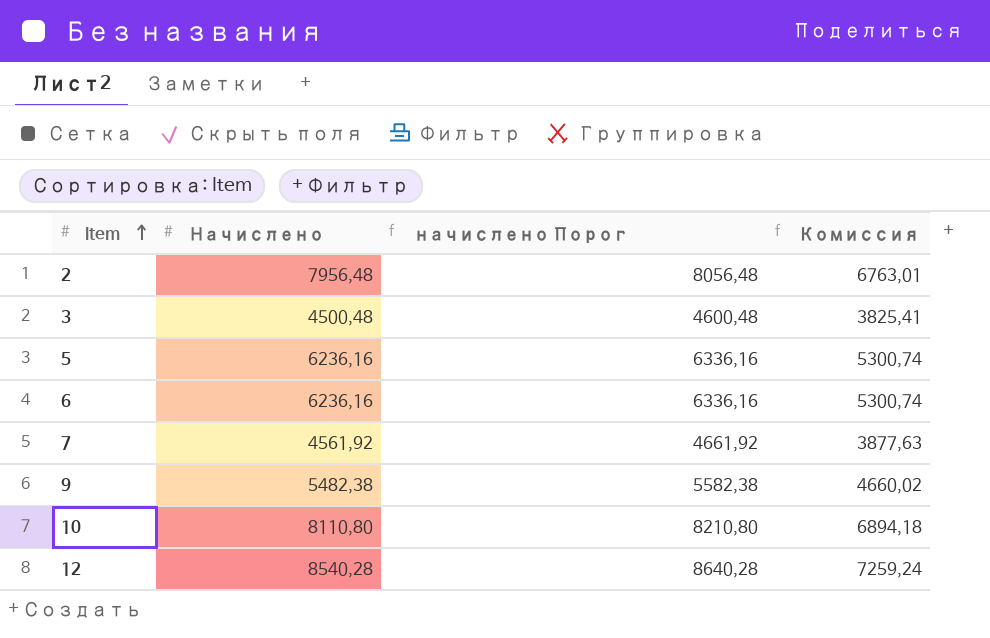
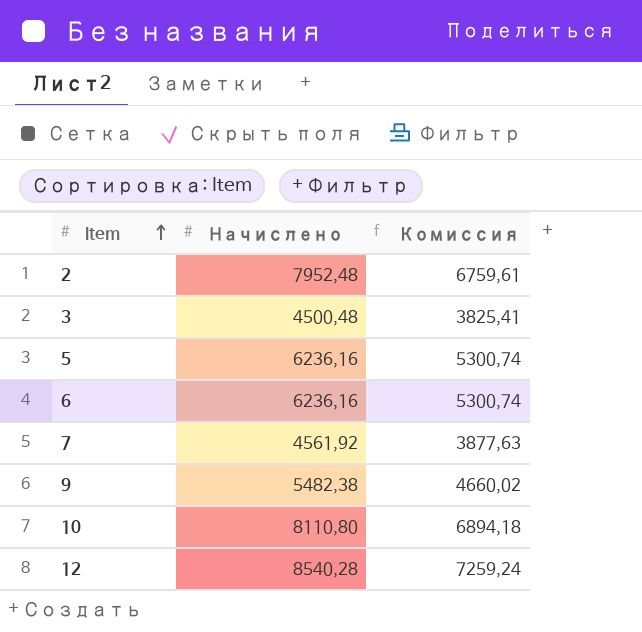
column начислено Порог | formula: [Начислено] + 100 -> none
2 | Начислено: 7956,48 -> 7952,48
2 | Комиссия: 6763,01 -> 6759,61

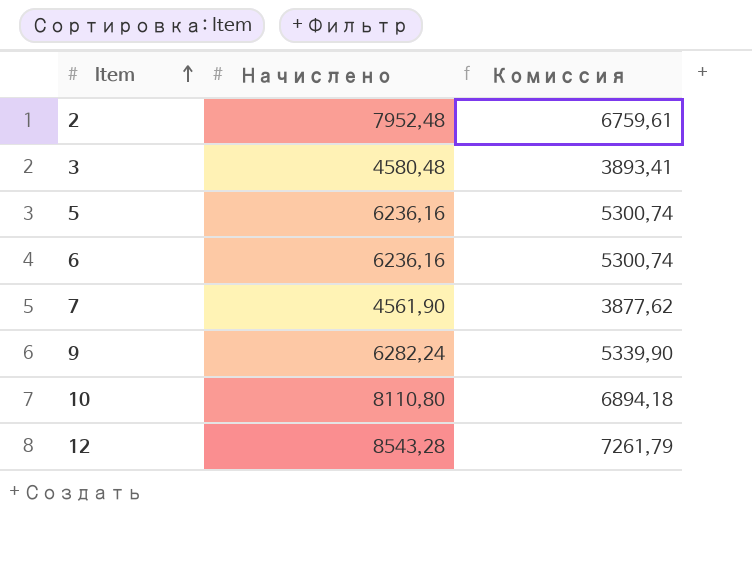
3 | Начислено: 4500,48 -> 4580,48
3 | Комиссия: 3825,41 -> 3893,41
7 | Начислено: 4561,92 -> 4561,90
7 | Комиссия: 3877,63 -> 3877,62
9 | Начислено: 5482,38 -> 6282,24
9 | Комиссия: 4660,02 -> 5339,90
12 | Начислено: 8540,28 -> 8543,28
12 | Комиссия: 7259,24 -> 7261,79

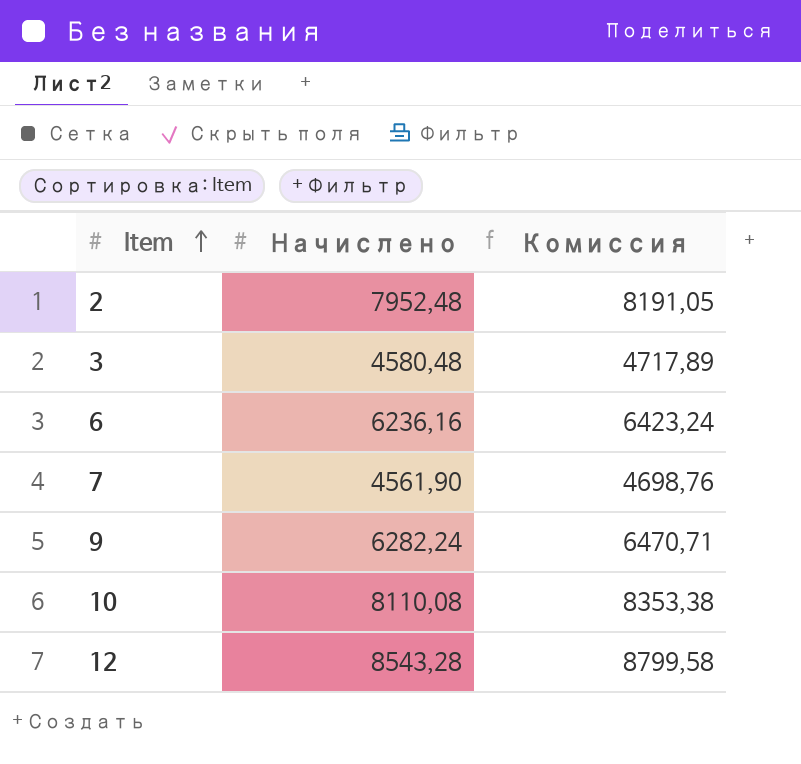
column Комиссия | formula: [Начислено] * 0,85 -> [Начислено] * 1,03
row 5: 6236,16 | 5300,74 -> none
10 | Начислено: 8110,80 -> 8110,08

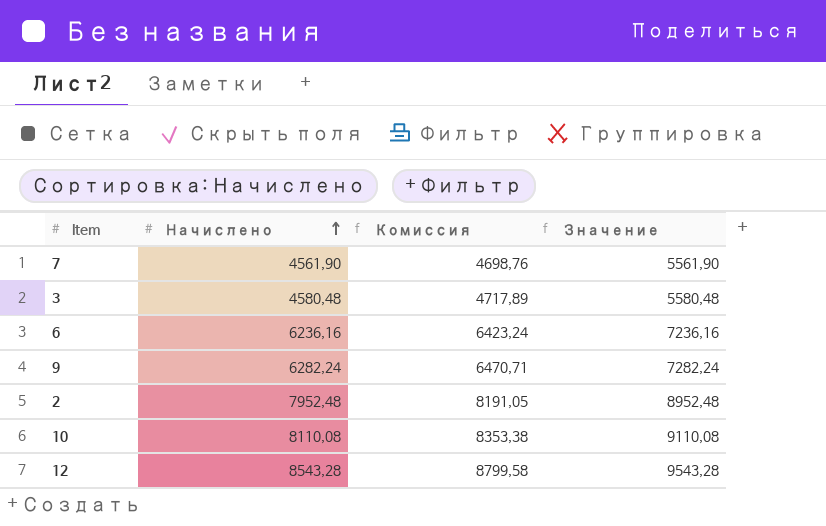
row order: Item ascending -> Начислено ascending
column Значение | formula: none -> [Начислено] + 1000

